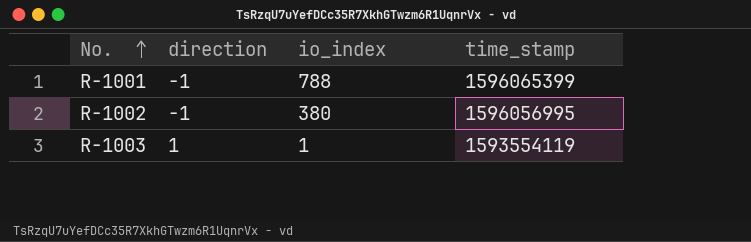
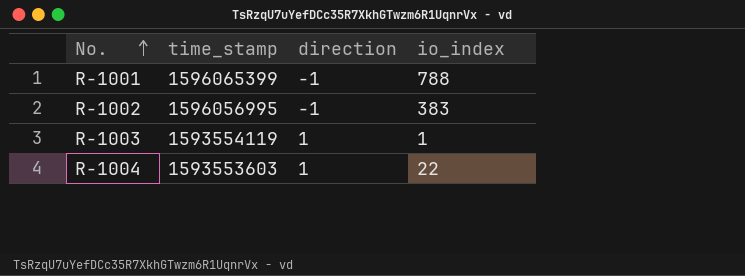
column time_stamp | position: 4 -> 2
R-1002 | io_index: 380 -> 383
row R-1004: none -> 1593553603 | 1 | 22

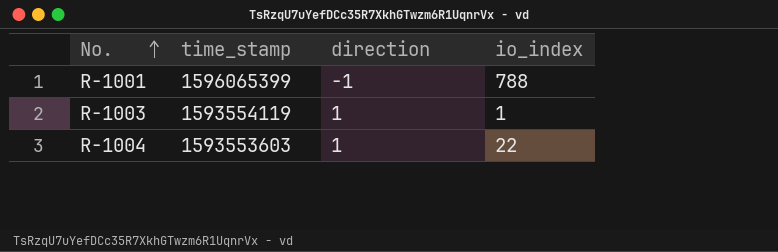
row R-1002: 1596056995 | -1 | 383 -> none

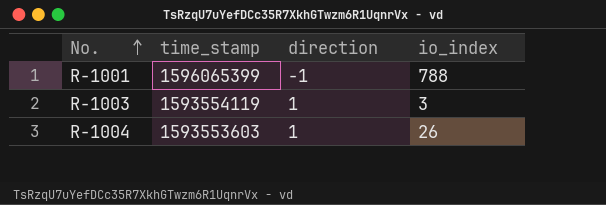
R-1003 | io_index: 1 -> 3
R-1004 | io_index: 22 -> 26

